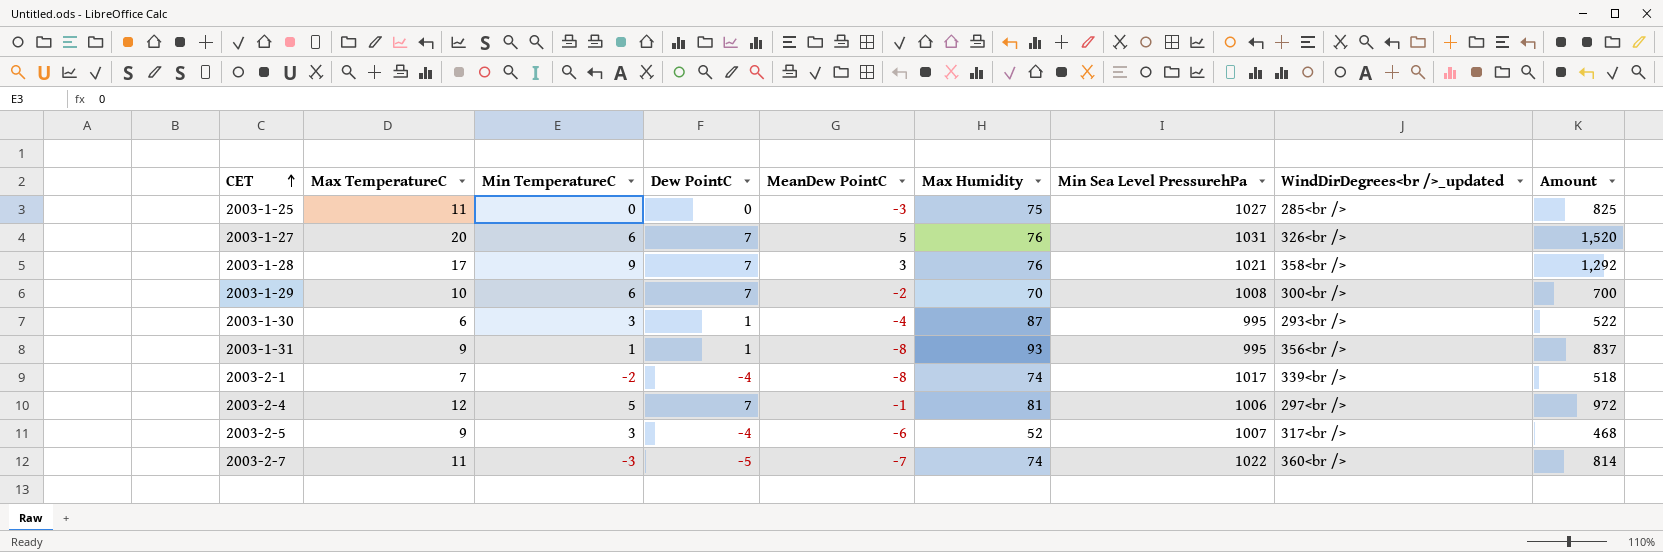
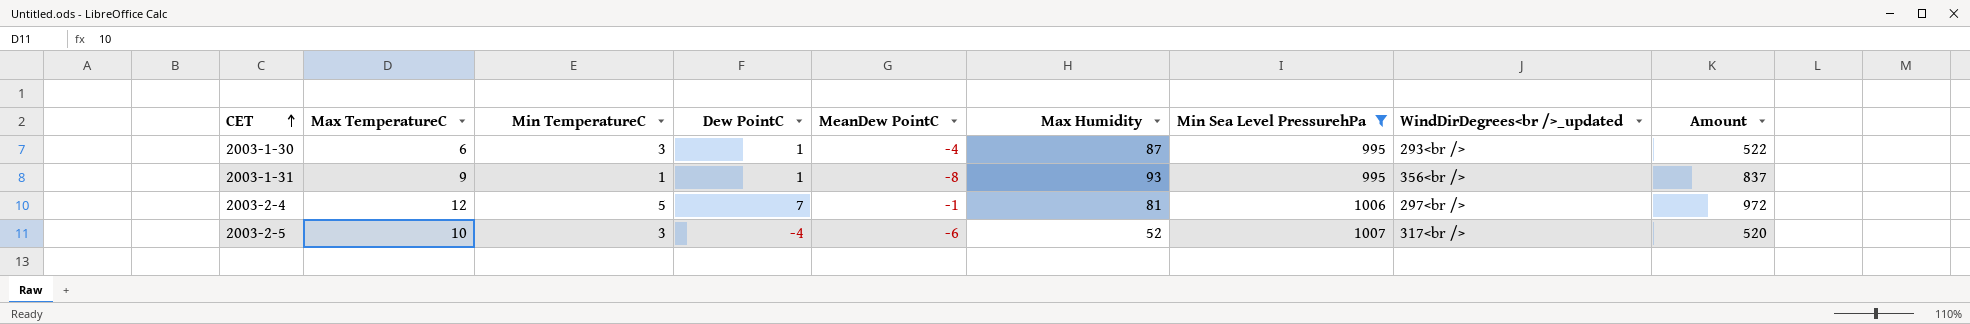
filter: none -> Min Sea Level PressurehPa <= 1007
2003-2-5 | Max TemperatureC: 9 -> 10
2003-2-5 | Amount: 468 -> 520

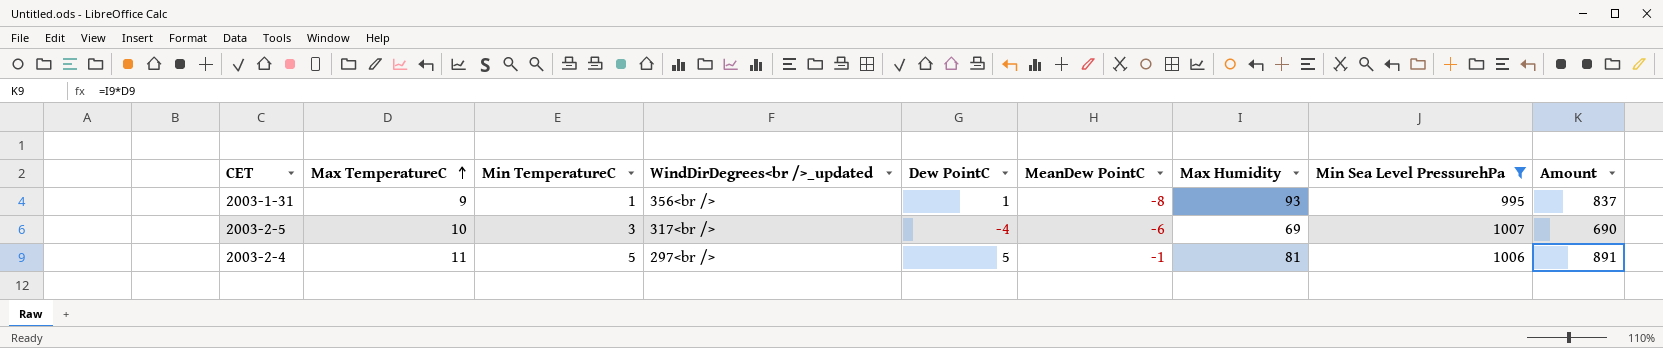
row order: CET ascending -> Max TemperatureC ascending
column WindDirDegrees<br />_updated | position: 8 -> 4
row 2003-1-30: 6 | 3 | 1 | -4 | 87 | 995 | 293<br /> | 522 -> none
2003-2-5 | Max Humidity: 52 -> 69
2003-2-5 | Amount: 520 -> 690
2003-2-4 | Max TemperatureC: 12 -> 11
2003-2-4 | Dew PointC: 7 -> 5
2003-2-4 | Amount: 972 -> 891

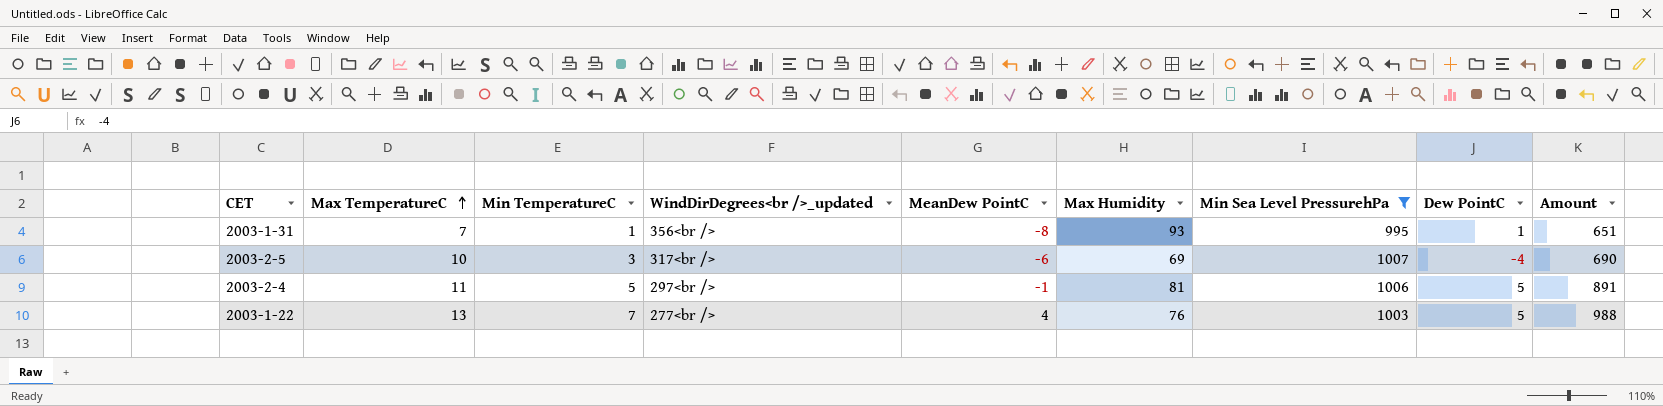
column Dew PointC | position: 5 -> 8
2003-1-31 | Max TemperatureC: 9 -> 7
2003-1-31 | Amount: 837 -> 651
row 2003-1-22: none -> 13 | 7 | 277<br /> | 4 | 76 | 1003 | 5 | 988

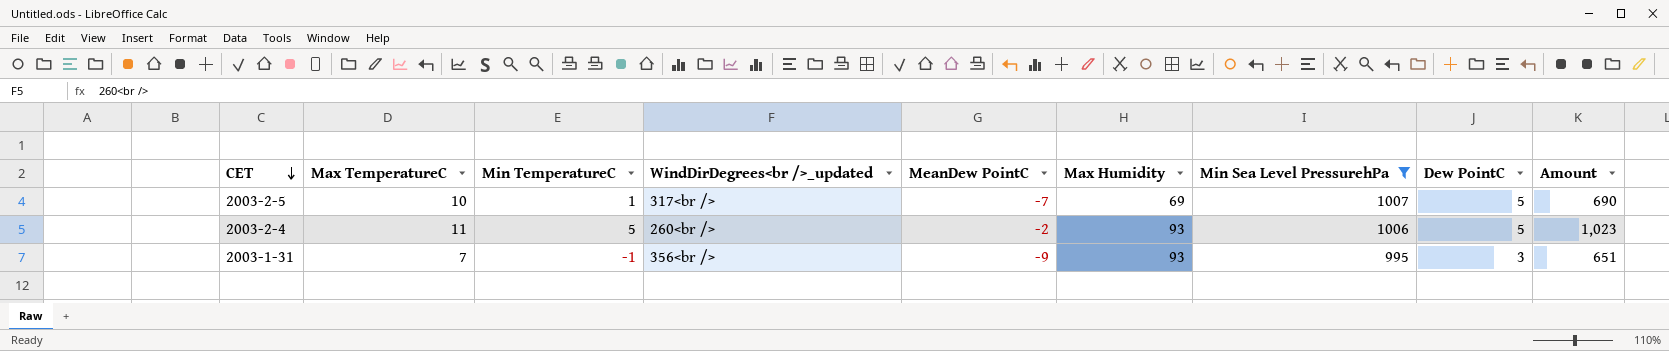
row order: Max TemperatureC ascending -> CET descending
row 2003-1-22: 13 | 7 | 277<br /> | 4 | 76 | 1003 | 5 | 988 -> none
2003-2-5 | Min TemperatureC: 3 -> 1
2003-2-5 | MeanDew PointC: -6 -> -7
2003-2-5 | Dew PointC: -4 -> 5
2003-2-4 | WindDirDegrees<br />_updated: 297<br /> -> 260<br />
2003-2-4 | MeanDew PointC: -1 -> -2
2003-2-4 | Max Humidity: 81 -> 93
2003-2-4 | Amount: 891 -> 1,023
2003-1-31 | Min TemperatureC: 1 -> -1
2003-1-31 | MeanDew PointC: -8 -> -9
2003-1-31 | Dew PointC: 1 -> 3

